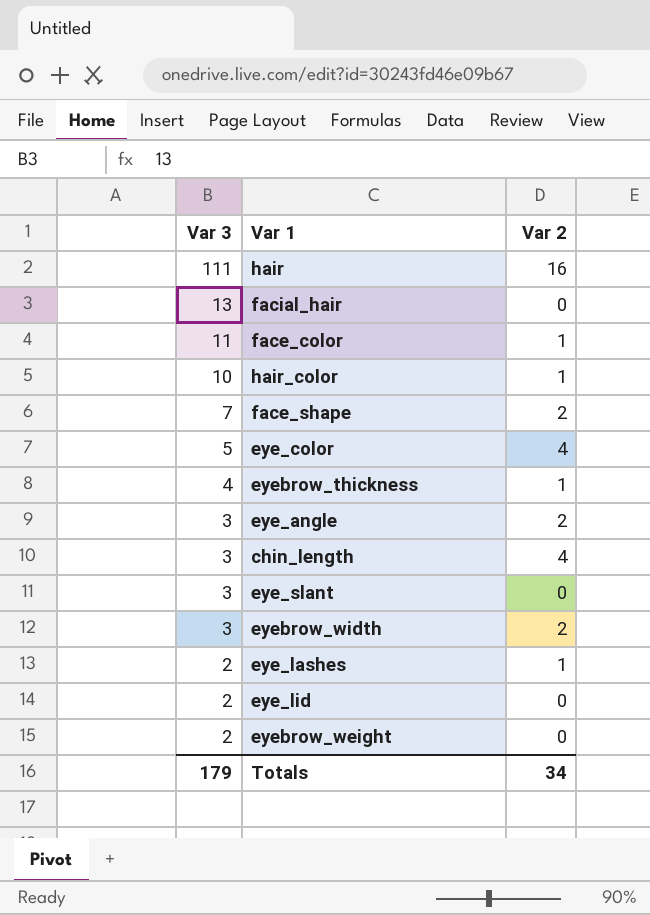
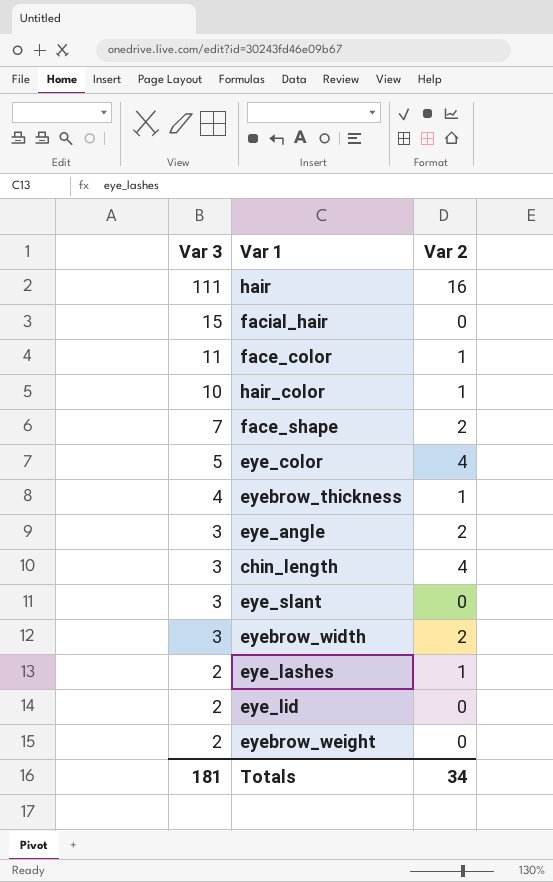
facial_hair | Var 3: 13 -> 15
Totals | Var 3: 179 -> 181

